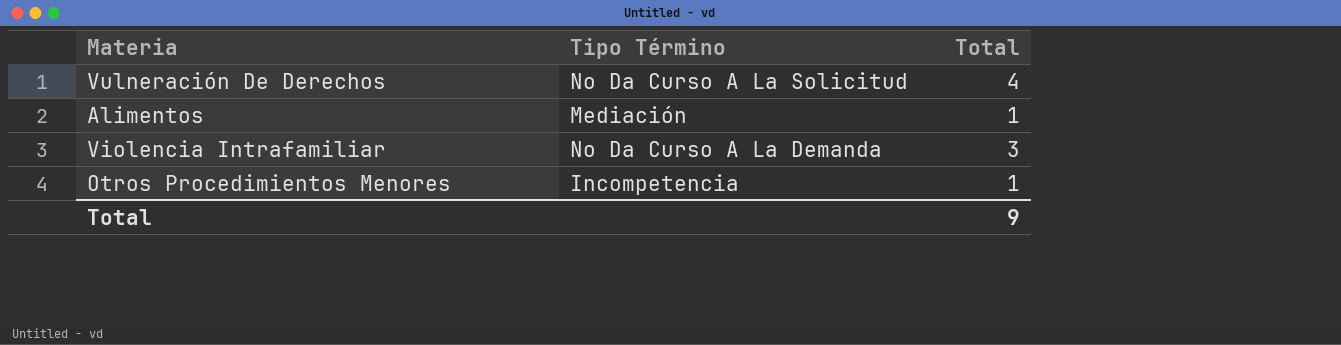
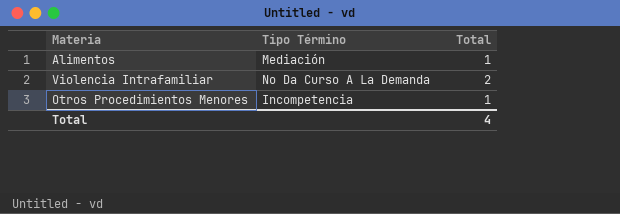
row Vulneración De Derechos: No Da Curso A La Solicitud | 4 -> none
Violencia Intrafamiliar | Total: 3 -> 2
Total | Total: 9 -> 4

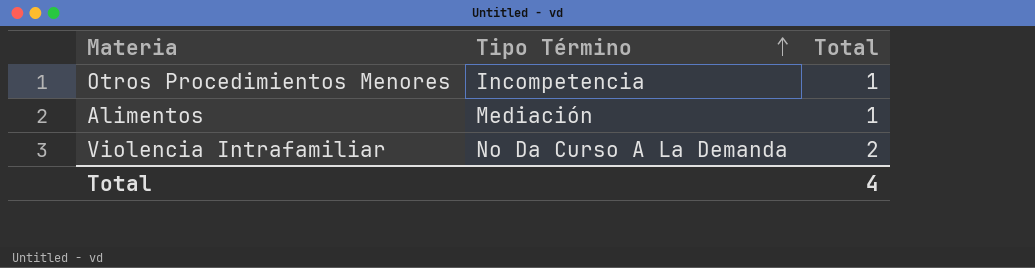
row order: none -> Tipo Término ascending

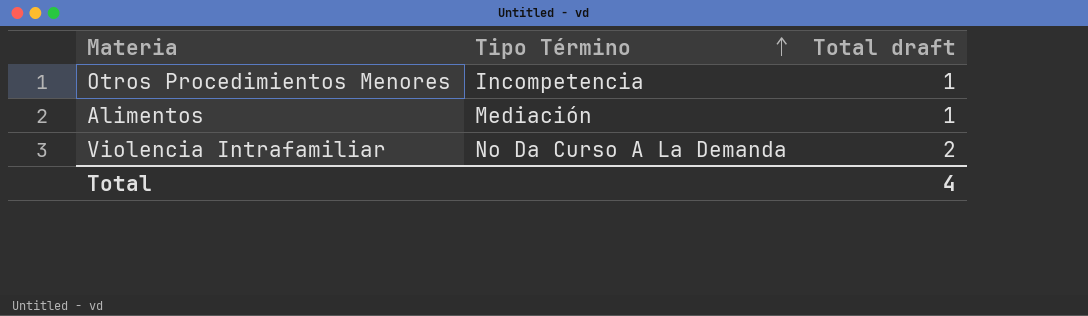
column name: Total -> Total draft

